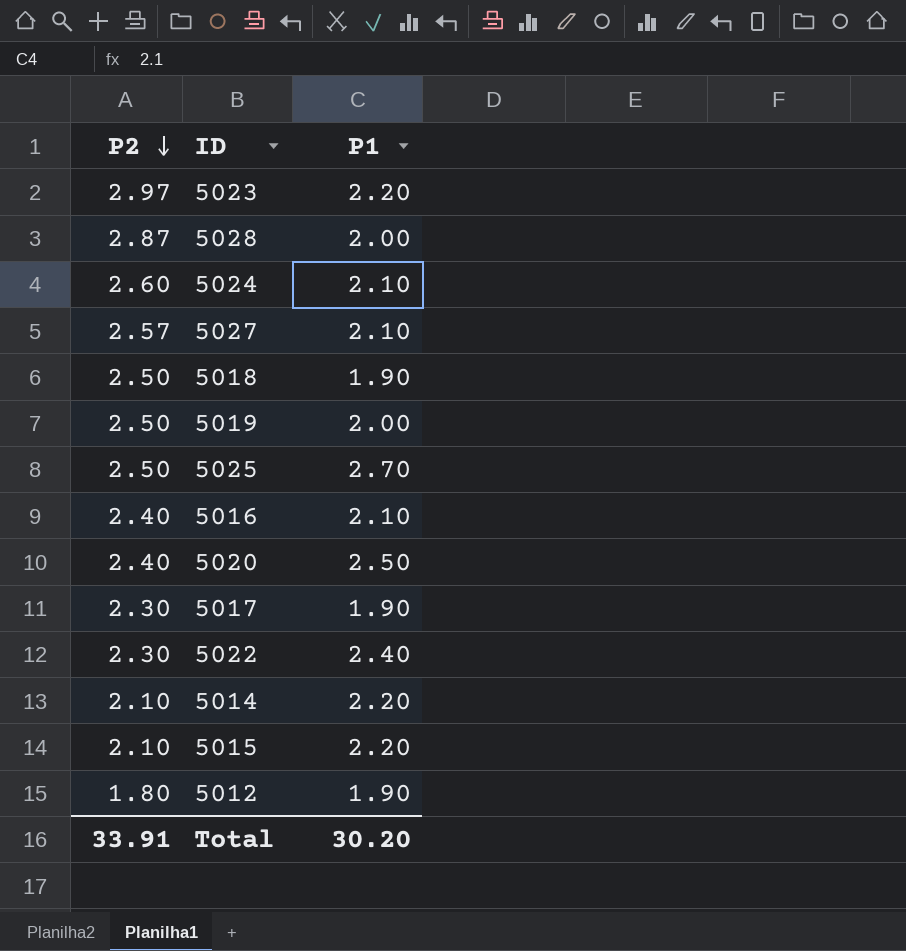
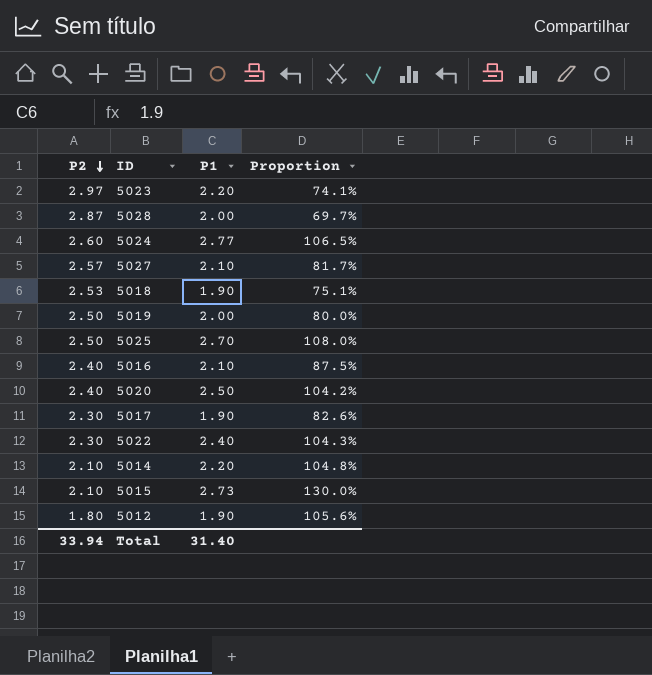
column Proportion | formula: none -> [P1] / [P2]
5024 | P1: 2.10 -> 2.77
5018 | P2: 2.50 -> 2.53
5015 | P1: 2.20 -> 2.73
Total | P2: 33.91 -> 33.94
Total | P1: 30.20 -> 31.40

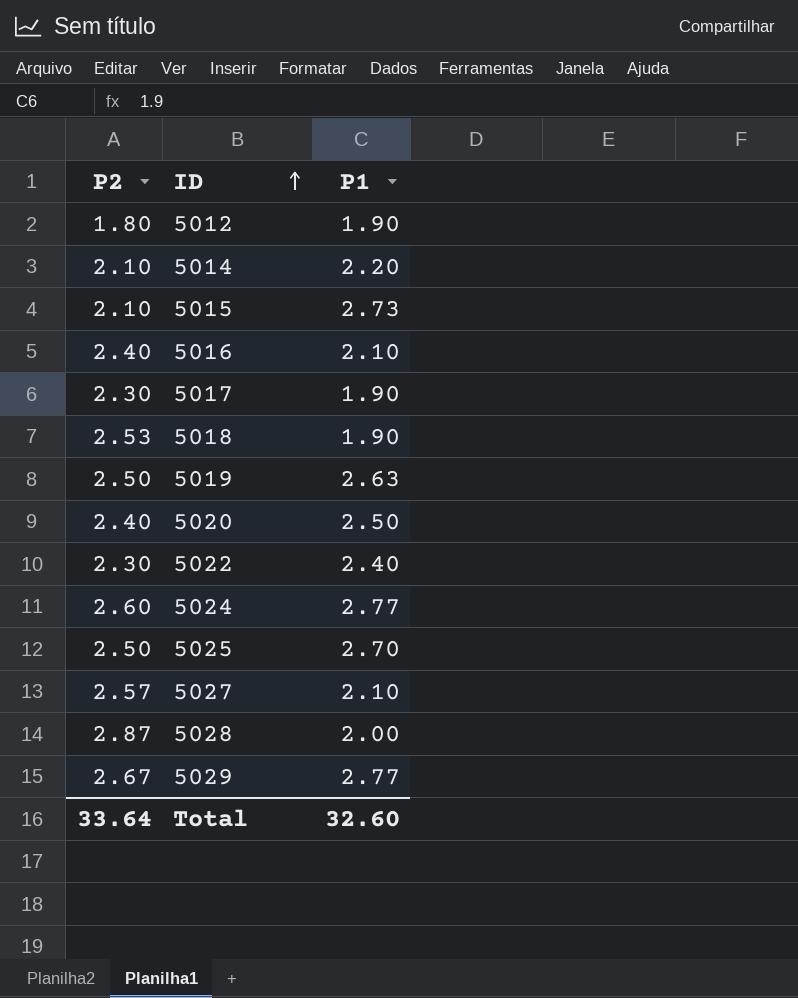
row order: P2 descending -> ID ascending
column Proportion | formula: [P1] / [P2] -> none
row 5023: 2.97 | 2.20 | 74.1% -> none
5019 | P1: 2.00 -> 2.63
row 5029: none -> 2.67 | 2.77
Total | P2: 33.94 -> 33.64
Total | P1: 31.40 -> 32.60

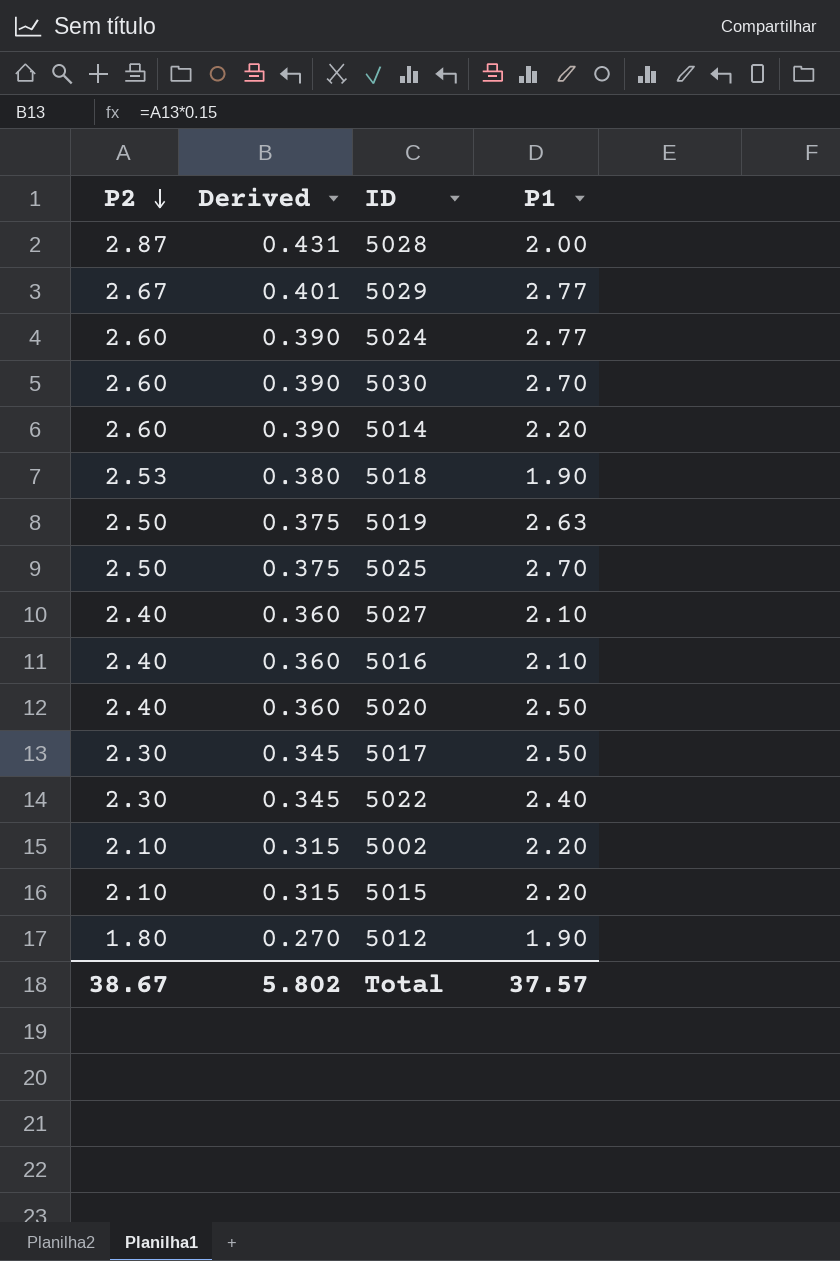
row order: ID ascending -> P2 descending
column Derived | formula: none -> [P2] * 0.15
row 5030: none -> 2.60 | 0.390 | 2.70
5014 | P2: 2.10 -> 2.60
5027 | P2: 2.57 -> 2.40
5017 | P1: 1.90 -> 2.50
row 5002: none -> 2.10 | 0.315 | 2.20
5015 | P1: 2.73 -> 2.20
Total | P2: 33.64 -> 38.67
Total | P1: 32.60 -> 37.57

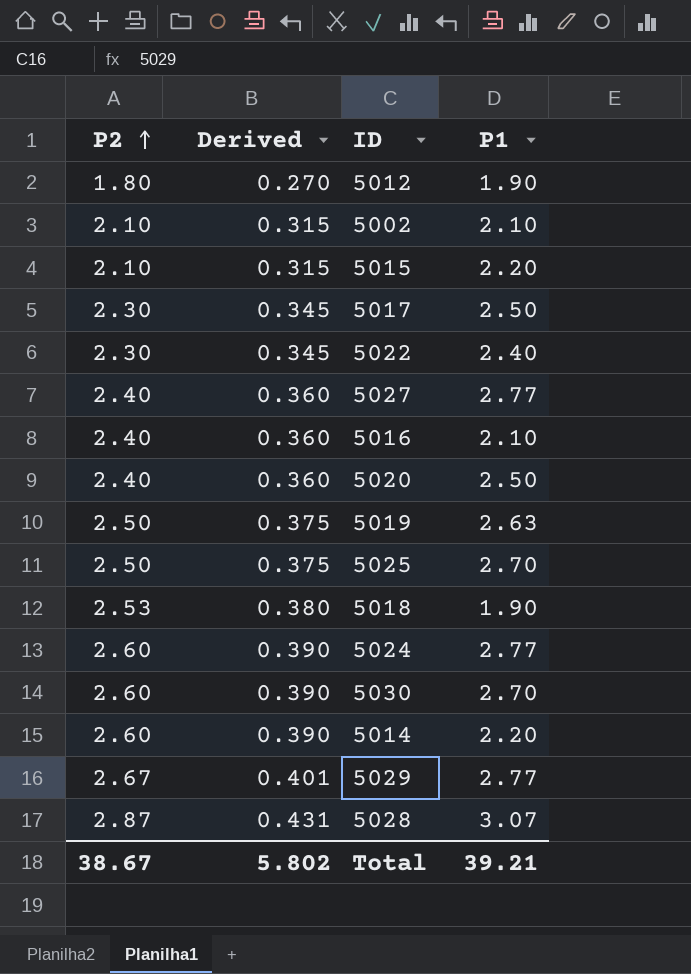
row order: P2 descending -> P2 ascending
5002 | P1: 2.20 -> 2.10
5027 | P1: 2.10 -> 2.77
5028 | P1: 2.00 -> 3.07
Total | P1: 37.57 -> 39.21

